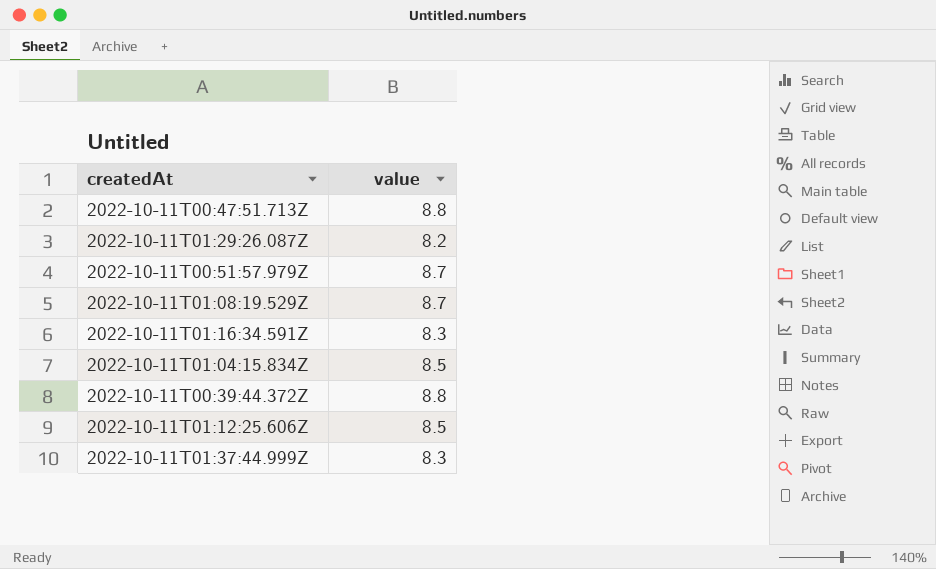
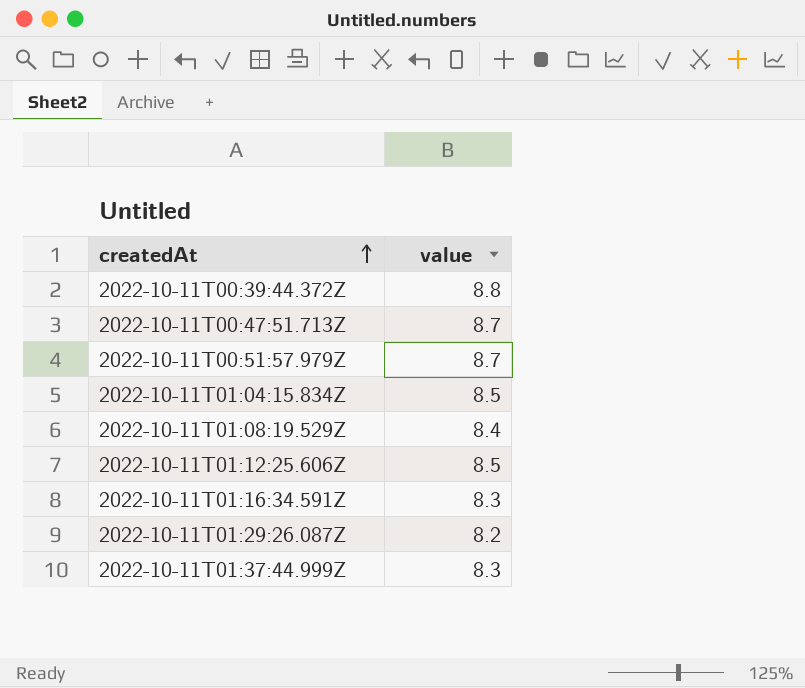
row order: none -> createdAt ascending
2022-10-11T00:47:51.713Z | value: 8.8 -> 8.7
2022-10-11T01:08:19.529Z | value: 8.7 -> 8.4

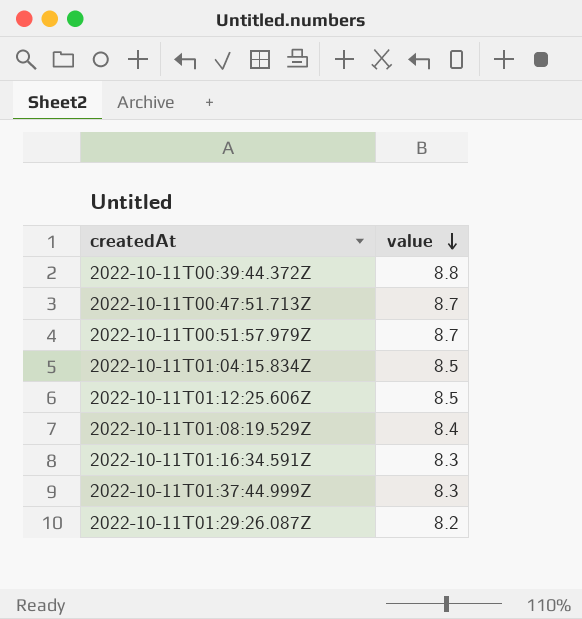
row order: createdAt ascending -> value descending

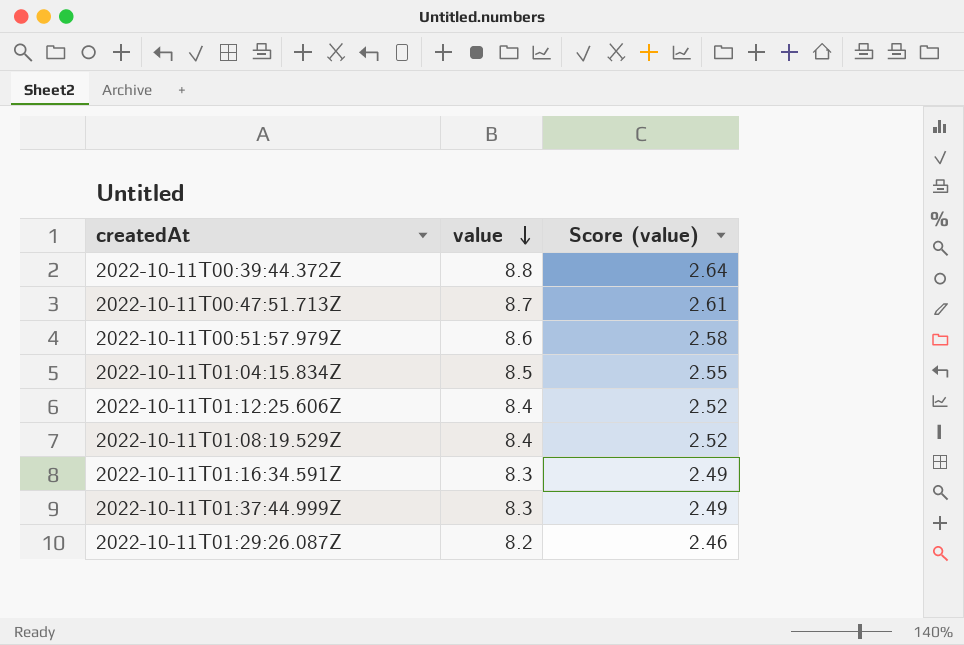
column Score (value) | formula: none -> [value] * 0.3
2022-10-11T00:51:57.979Z | value: 8.7 -> 8.6
2022-10-11T01:12:25.606Z | value: 8.5 -> 8.4

